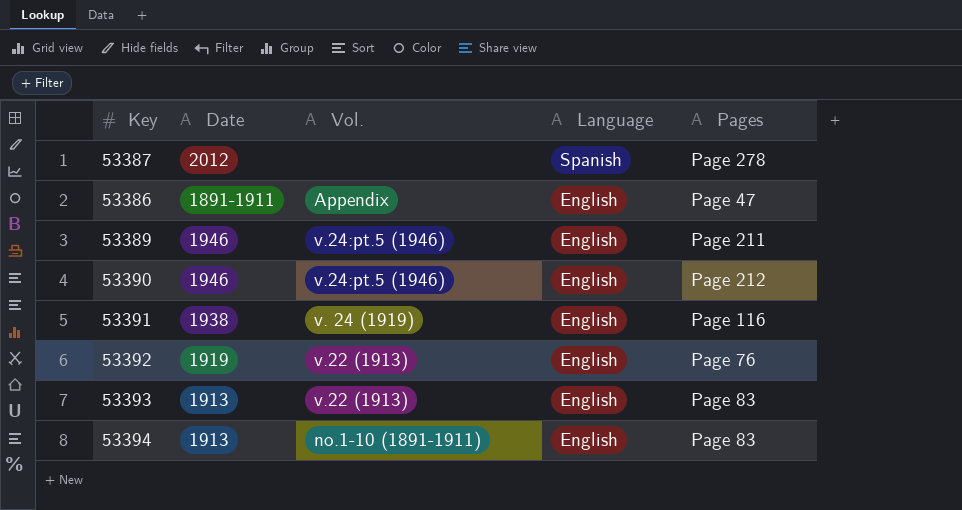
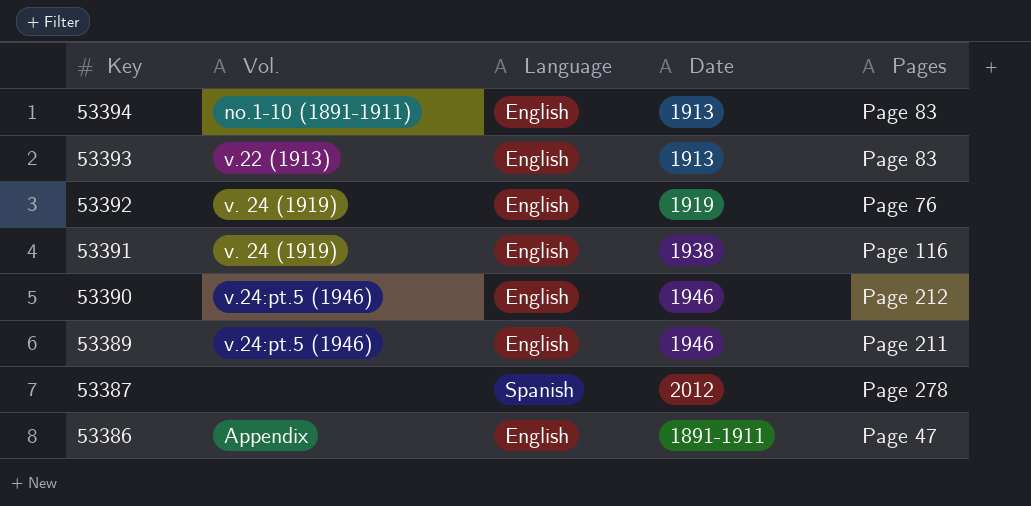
row order: Language descending -> Key descending
column Date | position: 2 -> 4
53392 | Vol.: v.22 (1913) -> v. 24 (1919)

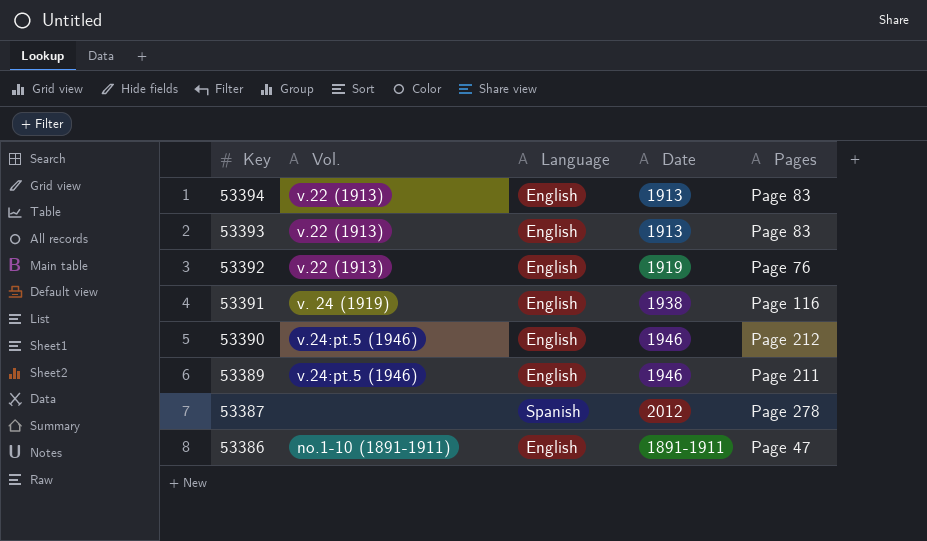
53394 | Vol.: no.1-10 (1891-1911) -> v.22 (1913)
53392 | Vol.: v. 24 (1919) -> v.22 (1913)
53386 | Vol.: Appendix -> no.1-10 (1891-1911)

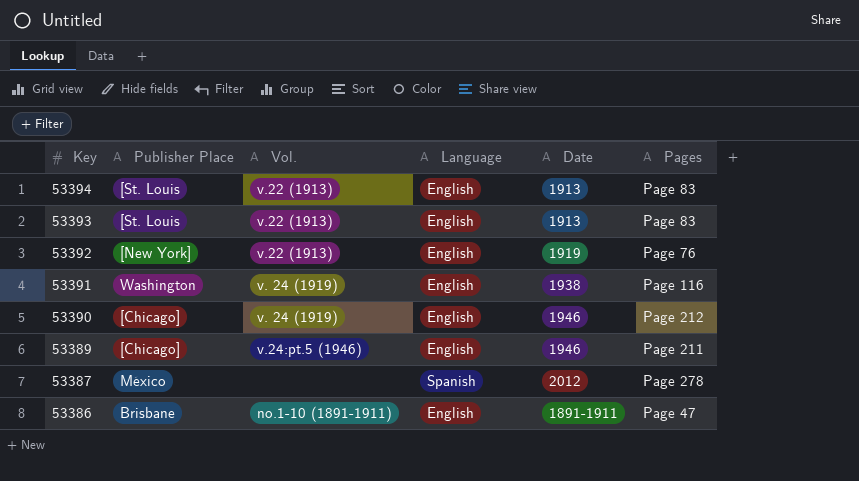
column Publisher Place | position: none -> 2
53390 | Vol.: v.24:pt.5 (1946) -> v. 24 (1919)

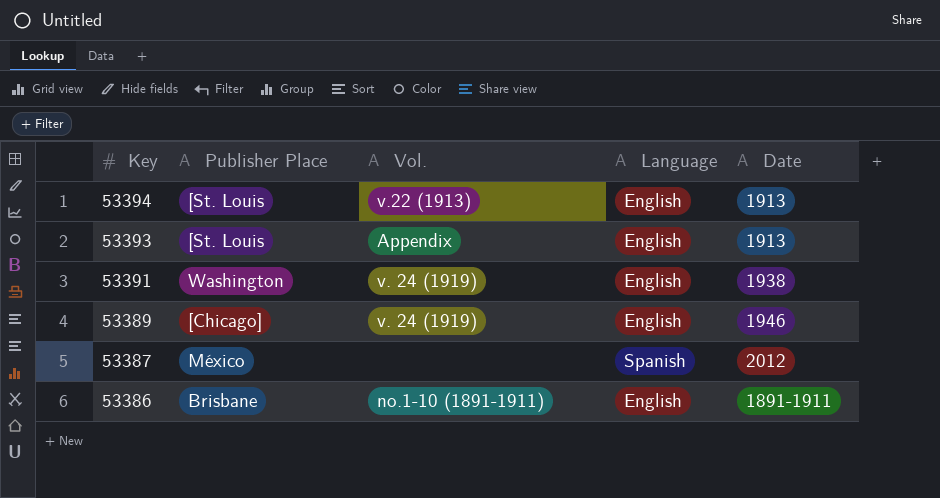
column Pages | position: 6 -> none
row 53392: [New York] | v.22 (1913) | English | 1919 | Page 76 -> none
row 53390: [Chicago] | v. 24 (1919) | English | 1946 | Page 212 -> none
53393 | Vol.: v.22 (1913) -> Appendix
53389 | Vol.: v.24:pt.5 (1946) -> v. 24 (1919)

